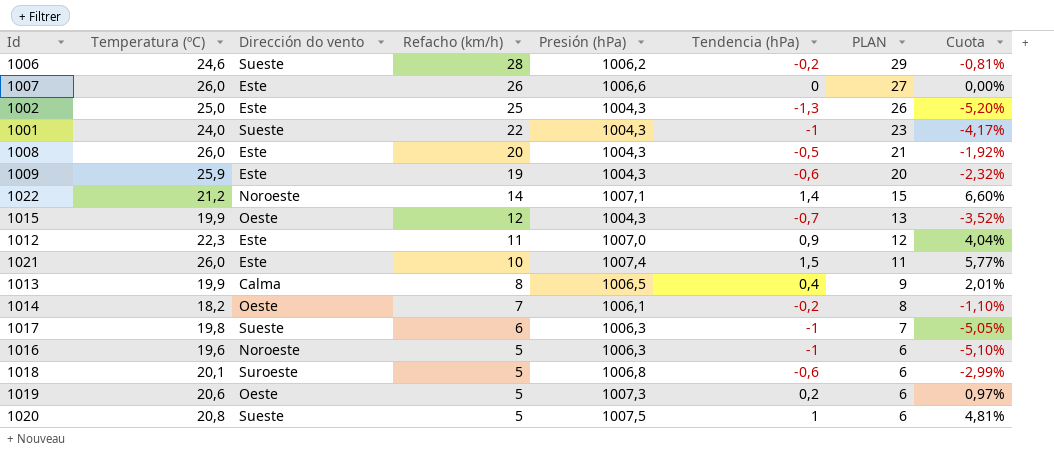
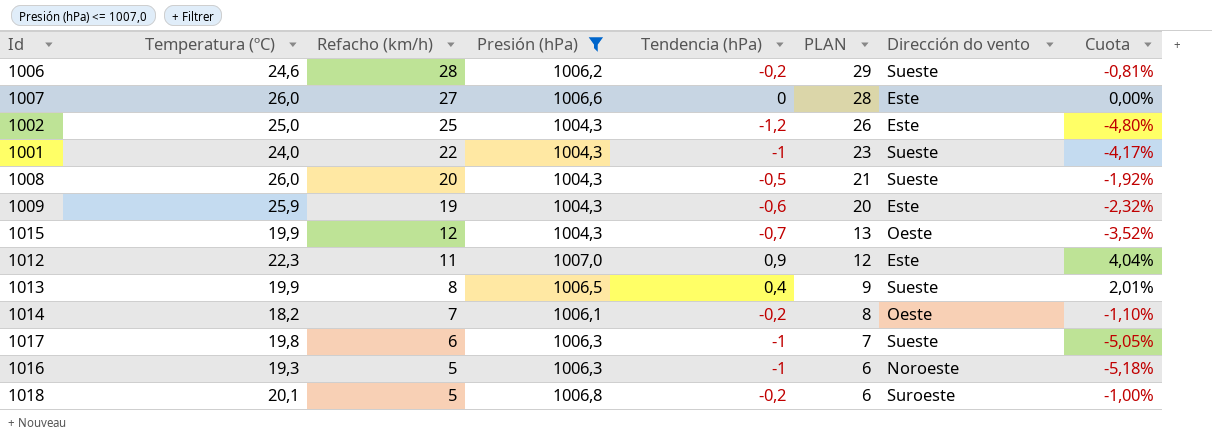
filter: none -> Presión (hPa) <= 1007,0
column Dirección do vento | position: 3 -> 7
1007 | Refacho (km/h): 26 -> 27
1007 | PLAN: 27 -> 28
1002 | Tendencia (hPa): -1,3 -> -1,2
1002 | Cuota: -5,20% -> -4,80%
1008 | Dirección do vento: Este -> Sueste
1013 | Dirección do vento: Calma -> Sueste
1016 | Temperatura (ºC): 19,6 -> 19,3
1016 | Cuota: -5,10% -> -5,18%
1018 | Tendencia (hPa): -0,6 -> -0,2
1018 | Cuota: -2,99% -> -1,00%

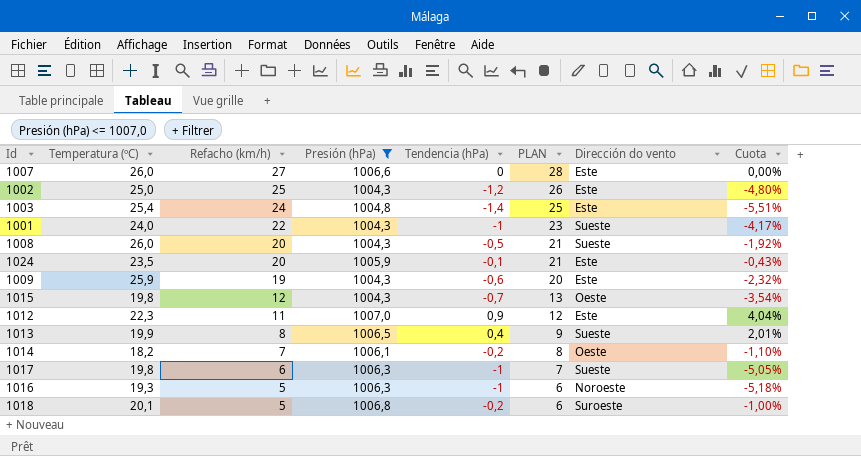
row 1006: 24,6 | 28 | 1006,2 | -0,2 | 29 | Sueste | -0,81% -> none
row 1003: none -> 25,4 | 24 | 1004,8 | -1,4 | 25 | Este | -5,51%
row 1024: none -> 23,5 | 20 | 1005,9 | -0,1 | 21 | Este | -0,43%
1015 | Temperatura (ºC): 19,9 -> 19,8
1015 | Cuota: -3,52% -> -3,54%

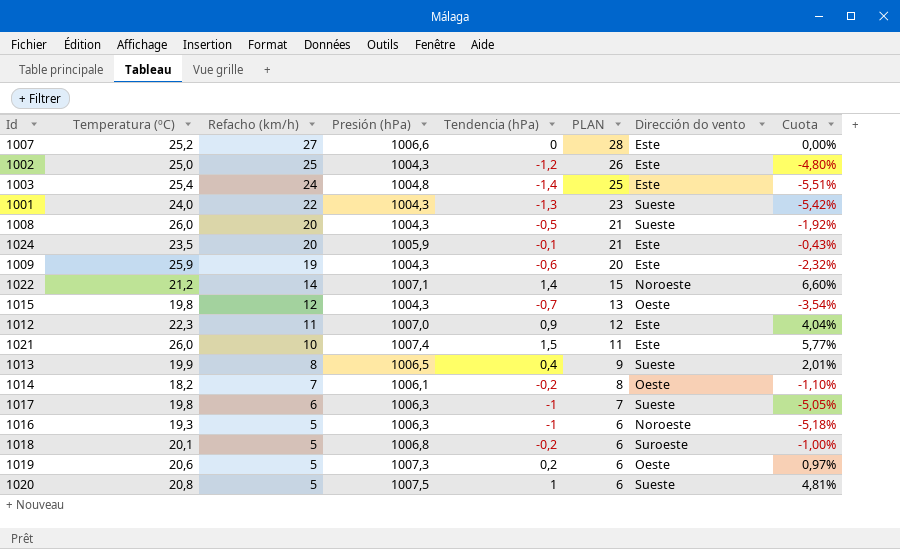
filter: Presión (hPa) <= 1007,0 -> none
1007 | Temperatura (ºC): 26,0 -> 25,2
1001 | Tendencia (hPa): -1 -> -1,3
1001 | Cuota: -4,17% -> -5,42%

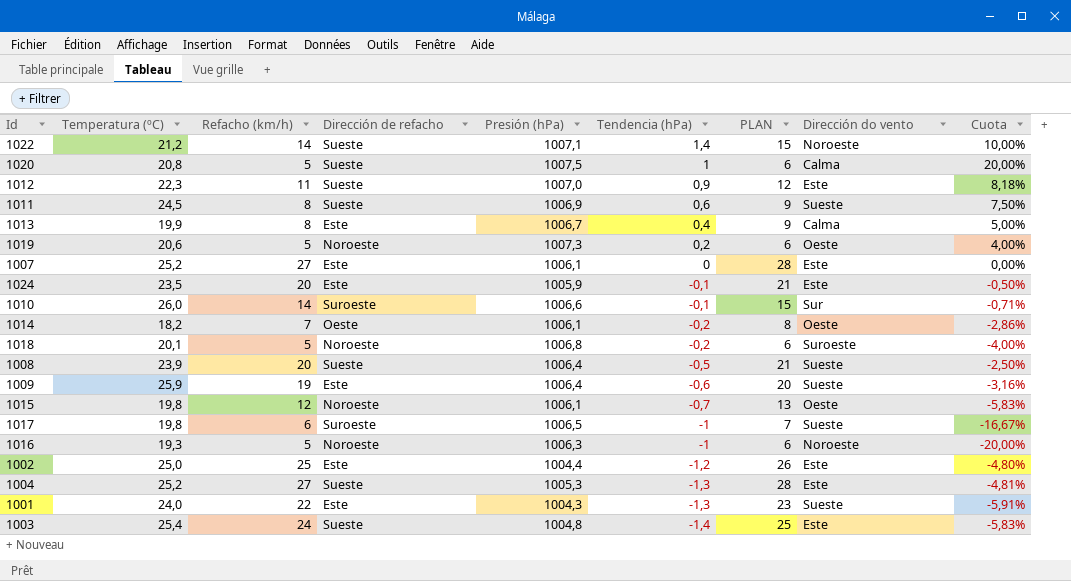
row order: Refacho (km/h) descending -> Tendencia (hPa) descending
column Dirección de refacho | position: none -> 4
column Cuota | formula: [Tendencia (hPa)] / [Temperatura (ºC)] -> [Tendencia (hPa)] / [Refacho (km/h)]
row 1021: 26,0 | 10 | 1007,4 | 1,5 | 11 | Este | 5,77% -> none
1020 | Dirección do vento: Sueste -> Calma
row 1011: none -> 24,5 | 8 | Sueste | 1006,9 | 0,6 | 9 | Sueste | 7,50%
1013 | Presión (hPa): 1006,5 -> 1006,7
1013 | Dirección do vento: Sueste -> Calma
1007 | Presión (hPa): 1006,6 -> 1006,1
row 1010: none -> 26,0 | 14 | Suroeste | 1006,6 | -0,1 | 15 | Sur | -0,71%
1008 | Temperatura (ºC): 26,0 -> 23,9
1008 | Presión (hPa): 1004,3 -> 1006,4
1009 | Presión (hPa): 1004,3 -> 1006,4
1009 | Dirección do vento: Este -> Sueste
1015 | Presión (hPa): 1004,3 -> 1006,1
1017 | Presión (hPa): 1006,3 -> 1006,5
1002 | Presión (hPa): 1004,3 -> 1004,4
row 1004: none -> 25,2 | 27 | Sueste | 1005,3 | -1,3 | 28 | Este | -4,81%

